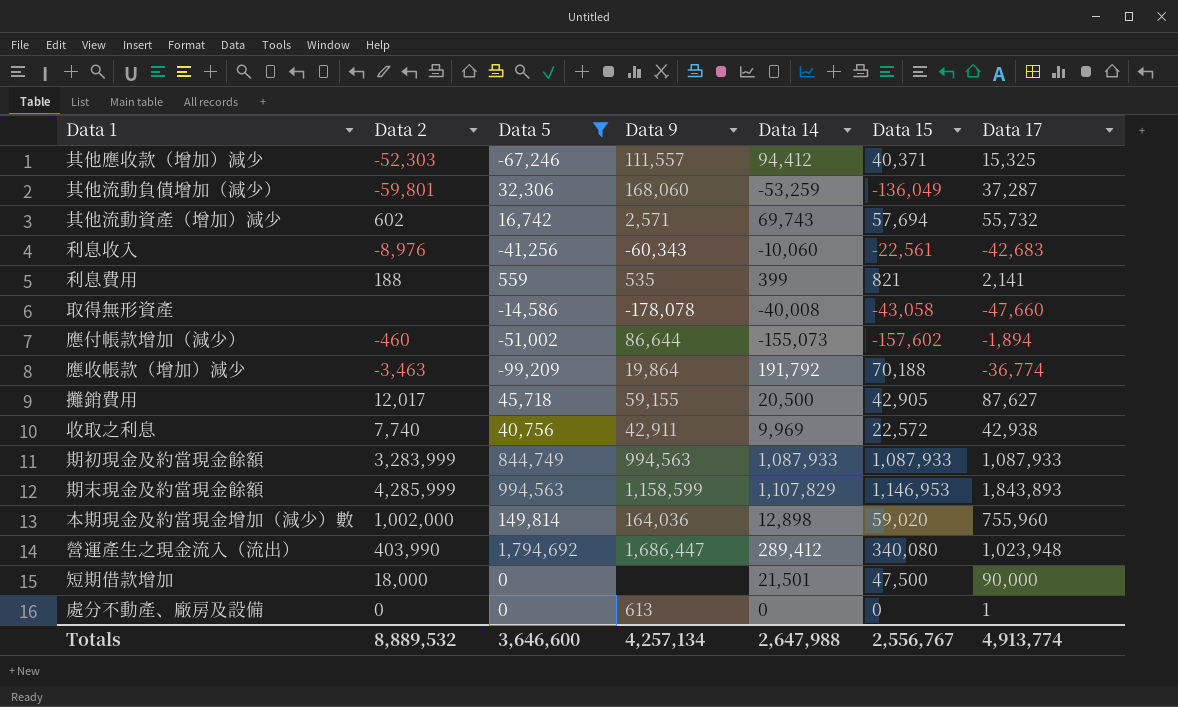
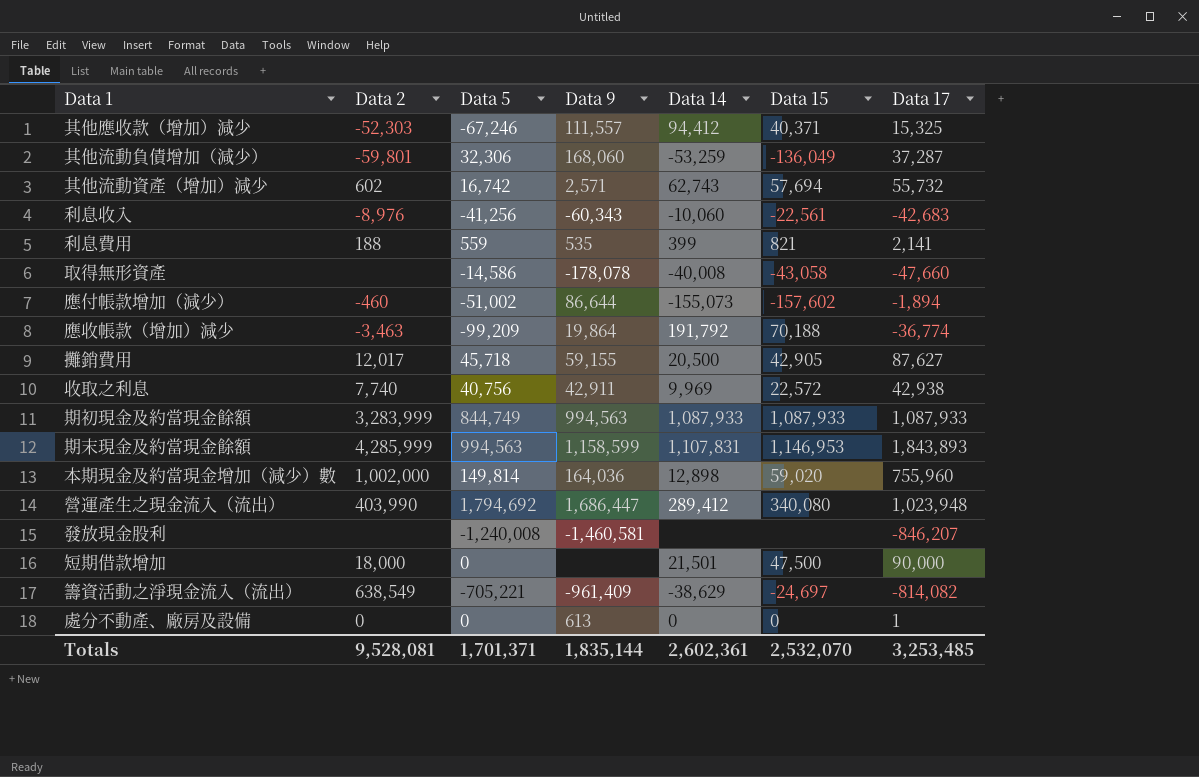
filter: Data 5 >= -99,209 -> none
其他流動資產（增加）減少 | Data 14: 69,743 -> 62,743
期末現金及約當現金餘額 | Data 14: 1,107,829 -> 1,107,831
Totals | Data 2: 8,889,532 -> 9,528,081
Totals | Data 5: 3,646,600 -> 1,701,371
Totals | Data 9: 4,257,134 -> 1,835,144
Totals | Data 14: 2,647,988 -> 2,602,361
Totals | Data 15: 2,556,767 -> 2,532,070
Totals | Data 17: 4,913,774 -> 3,253,485

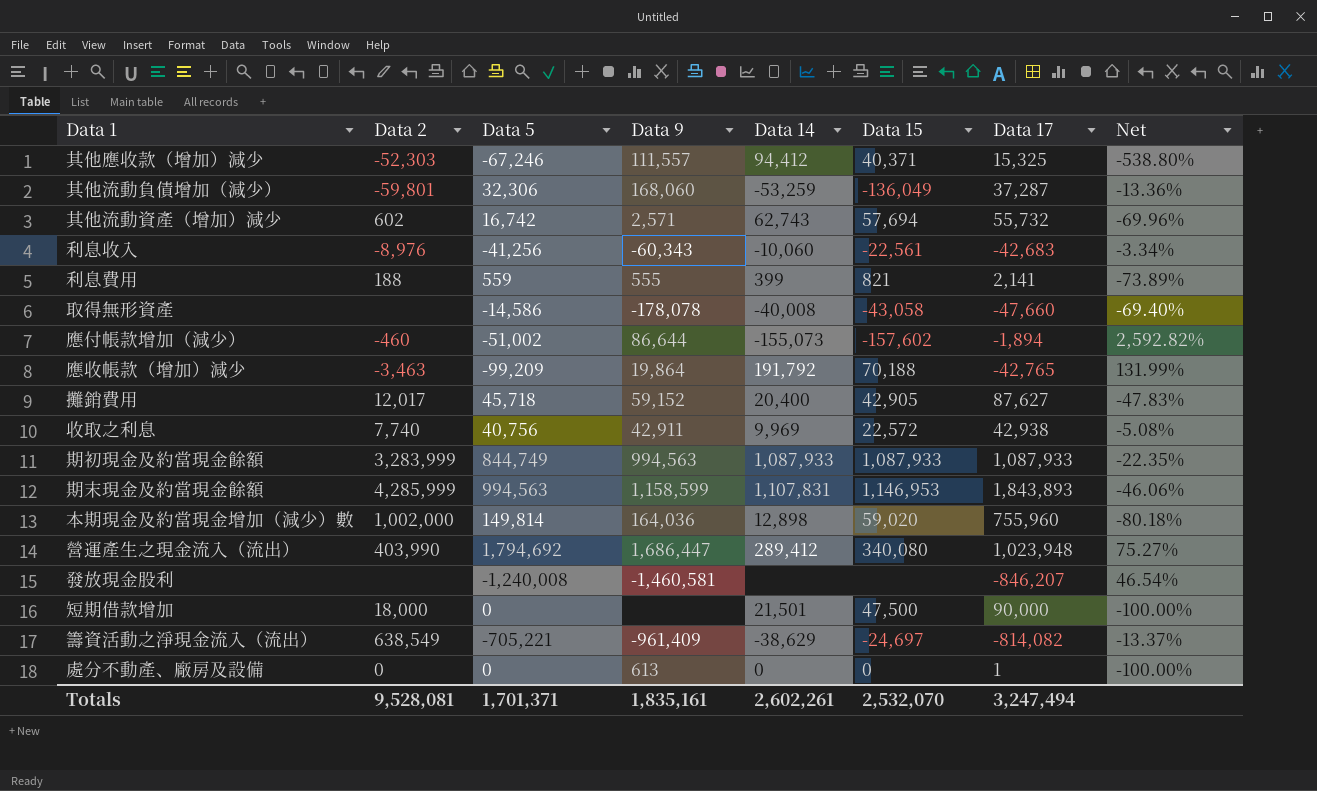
column Net | formula: none -> ([Data 5] - [Data 17]) / [Data 17]
利息費用 | Data 9: 535 -> 555
應收帳款（增加）減少 | Data 17: -36,774 -> -42,765
攤銷費用 | Data 9: 59,155 -> 59,152
攤銷費用 | Data 14: 20,500 -> 20,400
Totals | Data 9: 1,835,144 -> 1,835,161
Totals | Data 14: 2,602,361 -> 2,602,261
Totals | Data 17: 3,253,485 -> 3,247,494

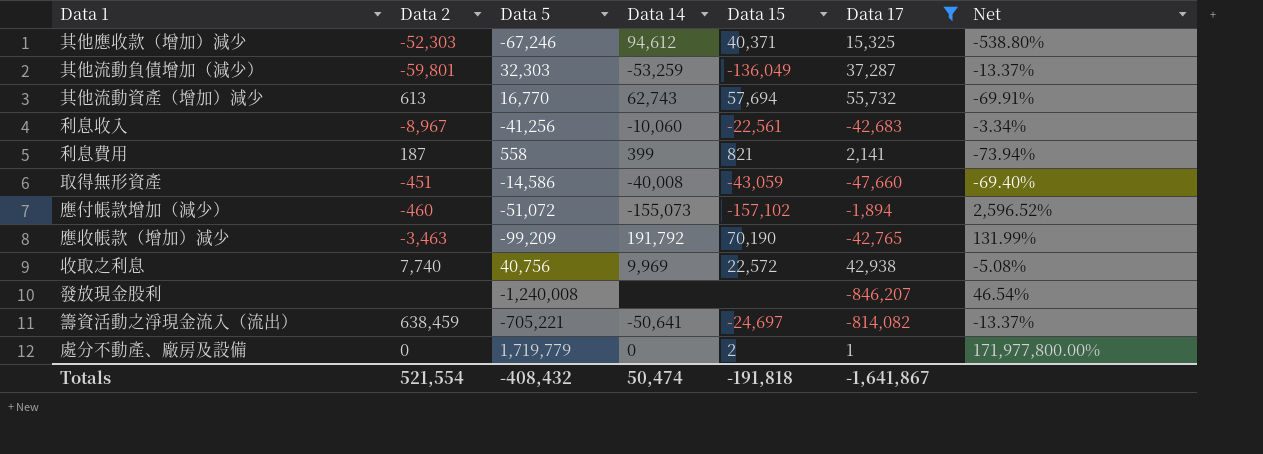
filter: none -> Data 17 <= 55,732
column Data 9 | position: 4 -> none
其他應收款（增加）減少 | Data 14: 94,412 -> 94,612
其他流動負債增加（減少） | Data 5: 32,306 -> 32,303
其他流動負債增加（減少） | Net: -13.36% -> -13.37%
其他流動資產（增加）減少 | Data 2: 602 -> 613
其他流動資產（增加）減少 | Data 5: 16,742 -> 16,770
其他流動資產（增加）減少 | Net: -69.96% -> -69.91%
利息收入 | Data 2: -8,976 -> -8,967
利息費用 | Data 2: 188 -> 187
利息費用 | Data 5: 559 -> 558
利息費用 | Net: -73.89% -> -73.94%
取得無形資產 | Data 2: none -> -451
取得無形資產 | Data 15: -43,058 -> -43,059
應付帳款增加（減少） | Data 5: -51,002 -> -51,072
應付帳款增加（減少） | Data 15: -157,602 -> -157,102
應付帳款增加（減少） | Net: 2,592.82% -> 2,596.52%
應收帳款（增加）減少 | Data 15: 70,188 -> 70,190
籌資活動之淨現金流入（流出） | Data 2: 638,549 -> 638,459
籌資活動之淨現金流入（流出） | Data 14: -38,629 -> -50,641
處分不動產、廠房及設備 | Data 5: 0 -> 1,719,779
處分不動產、廠房及設備 | Data 15: 0 -> 2
處分不動產、廠房及設備 | Net: -100.00% -> 171,977,800.00%
Totals | Data 2: 9,528,081 -> 521,554
Totals | Data 5: 1,701,371 -> -408,432
Totals | Data 14: 2,602,261 -> 50,474
Totals | Data 15: 2,532,070 -> -191,818
Totals | Data 17: 3,247,494 -> -1,641,867

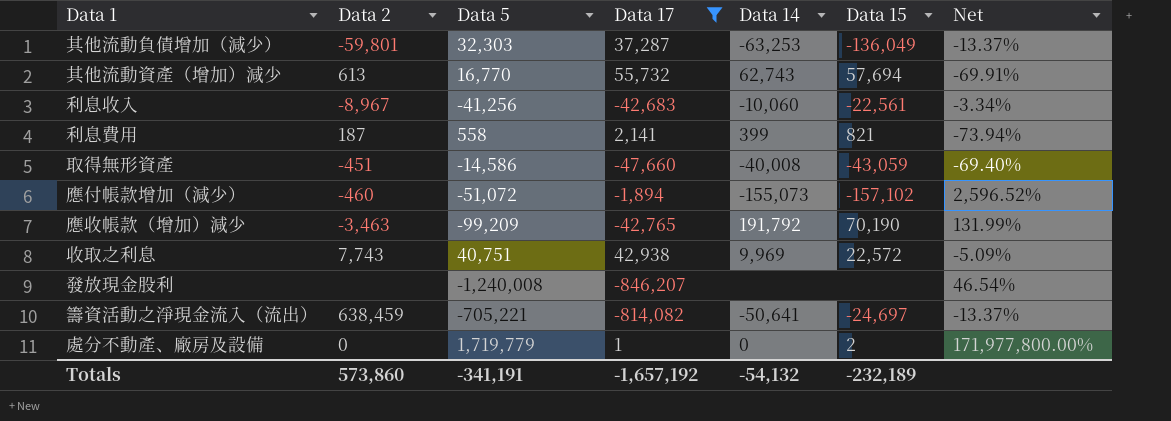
column Data 17 | position: 6 -> 4
row 其他應收款（增加）減少: -52,303 | -67,246 | 94,612 | 40,371 | 15,325 | -538.80% -> none
其他流動負債增加（減少） | Data 14: -53,259 -> -63,253
收取之利息 | Data 2: 7,740 -> 7,743
收取之利息 | Data 5: 40,756 -> 40,751
收取之利息 | Net: -5.08% -> -5.09%
Totals | Data 2: 521,554 -> 573,860
Totals | Data 5: -408,432 -> -341,191
Totals | Data 17: -1,641,867 -> -1,657,192
Totals | Data 14: 50,474 -> -54,132
Totals | Data 15: -191,818 -> -232,189

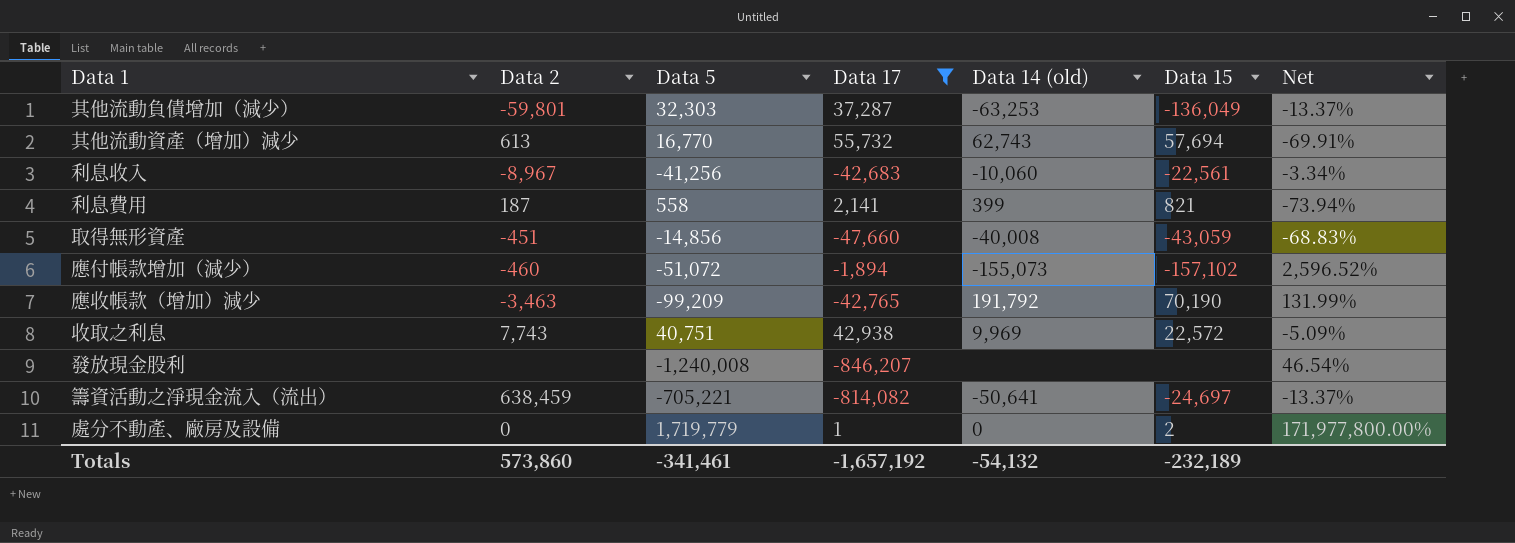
column name: Data 14 -> Data 14 (old)
取得無形資產 | Data 5: -14,586 -> -14,856
取得無形資產 | Net: -69.40% -> -68.83%
Totals | Data 5: -341,191 -> -341,461

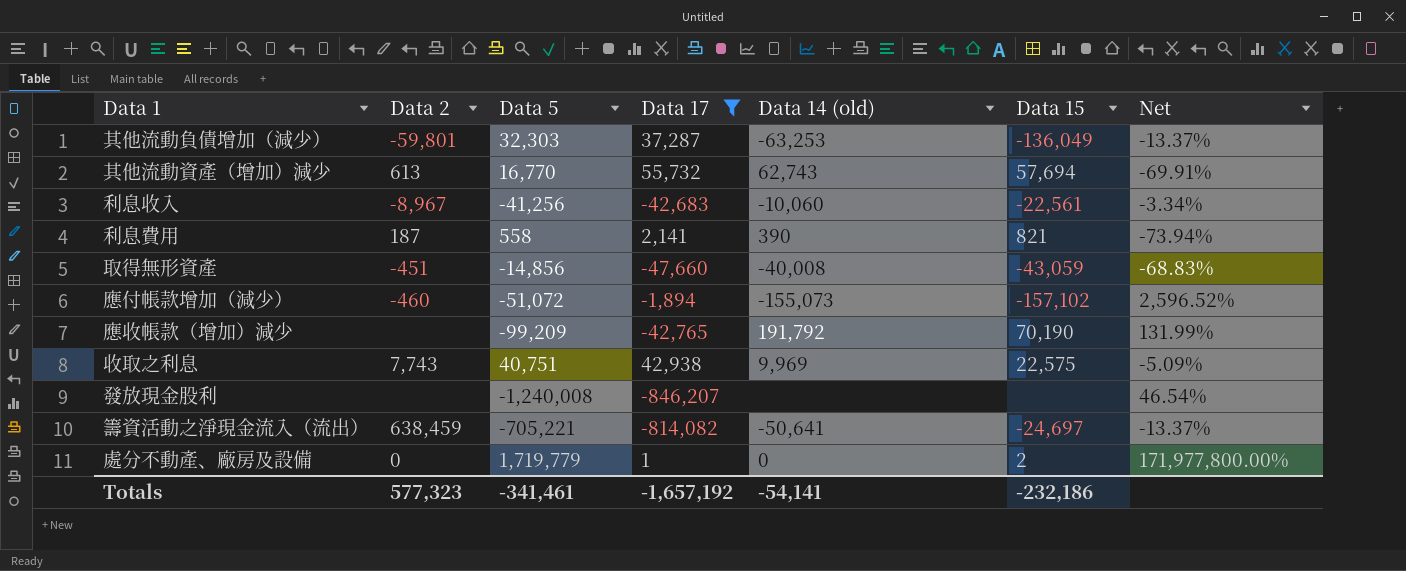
利息費用 | Data 14 (old): 399 -> 390
應收帳款（增加）減少 | Data 2: -3,463 -> none
收取之利息 | Data 15: 22,572 -> 22,575
Totals | Data 2: 573,860 -> 577,323
Totals | Data 14 (old): -54,132 -> -54,141
Totals | Data 15: -232,189 -> -232,186

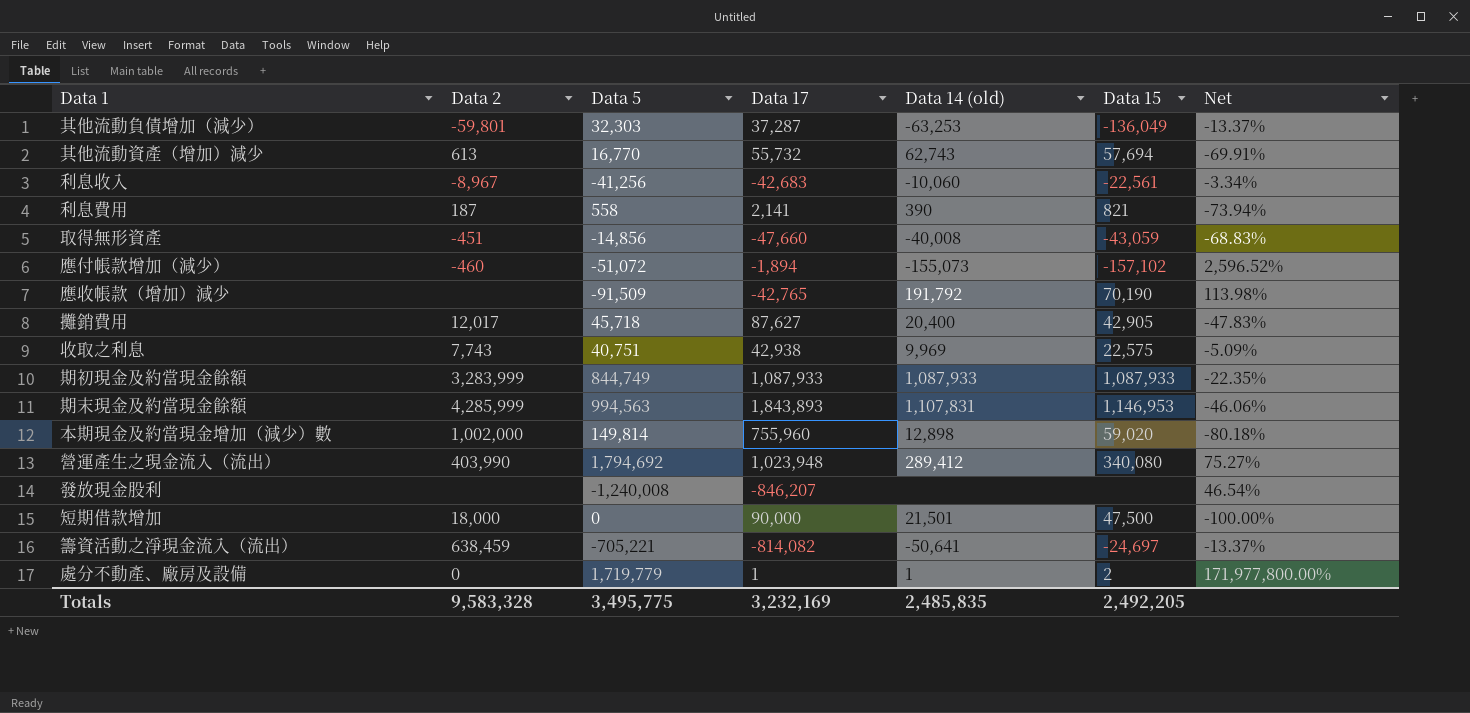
filter: Data 17 <= 55,732 -> none
應收帳款（增加）減少 | Data 5: -99,209 -> -91,509
應收帳款（增加）減少 | Net: 131.99% -> 113.98%
處分不動產、廠房及設備 | Data 14 (old): 0 -> 1
Totals | Data 2: 577,323 -> 9,583,328
Totals | Data 5: -341,461 -> 3,495,775
Totals | Data 17: -1,657,192 -> 3,232,169
Totals | Data 14 (old): -54,141 -> 2,485,835
Totals | Data 15: -232,186 -> 2,492,205

